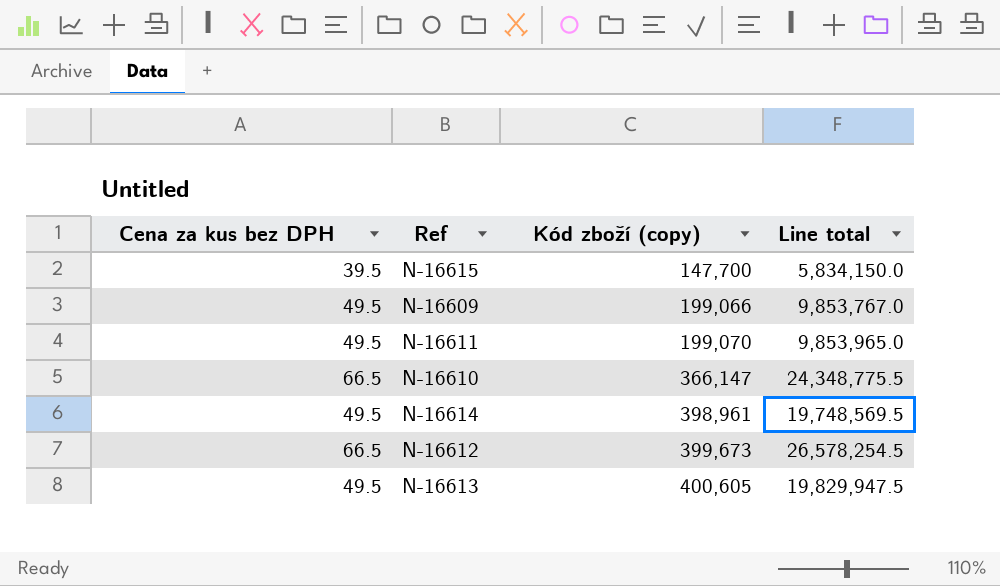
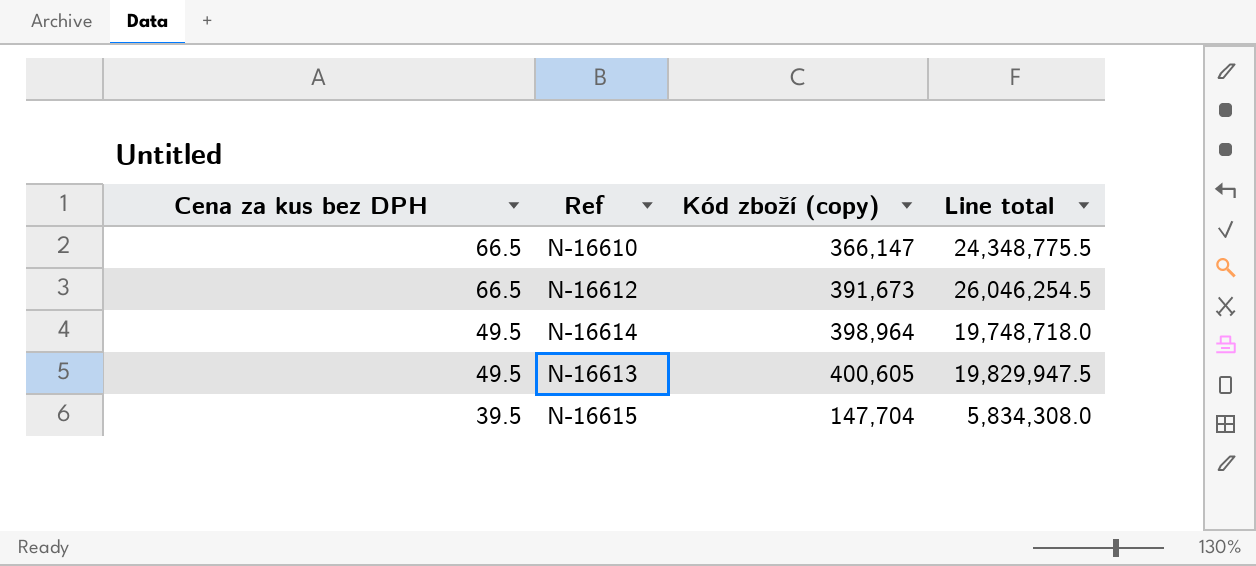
row order: Kód zboží (copy) ascending -> Cena za kus bez DPH descending
row N-16609: 49.5 | 199,066 | 9,853,767.0 -> none
row N-16611: 49.5 | 199,070 | 9,853,965.0 -> none
N-16612 | Kód zboží (copy): 399,673 -> 391,673
N-16612 | Line total: 26,578,254.5 -> 26,046,254.5
N-16614 | Kód zboží (copy): 398,961 -> 398,964
N-16614 | Line total: 19,748,569.5 -> 19,748,718.0
N-16615 | Kód zboží (copy): 147,700 -> 147,704
N-16615 | Line total: 5,834,150.0 -> 5,834,308.0

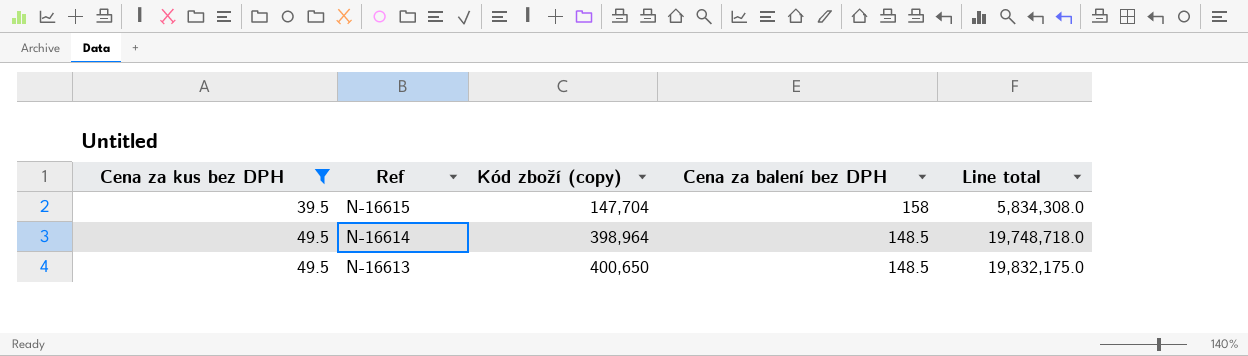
filter: none -> Cena za kus bez DPH != 66.5
row order: Cena za kus bez DPH descending -> Cena za kus bez DPH ascending
column Cena za balení bez DPH | position: none -> 4
N-16613 | Kód zboží (copy): 400,605 -> 400,650
N-16613 | Line total: 19,829,947.5 -> 19,832,175.0

